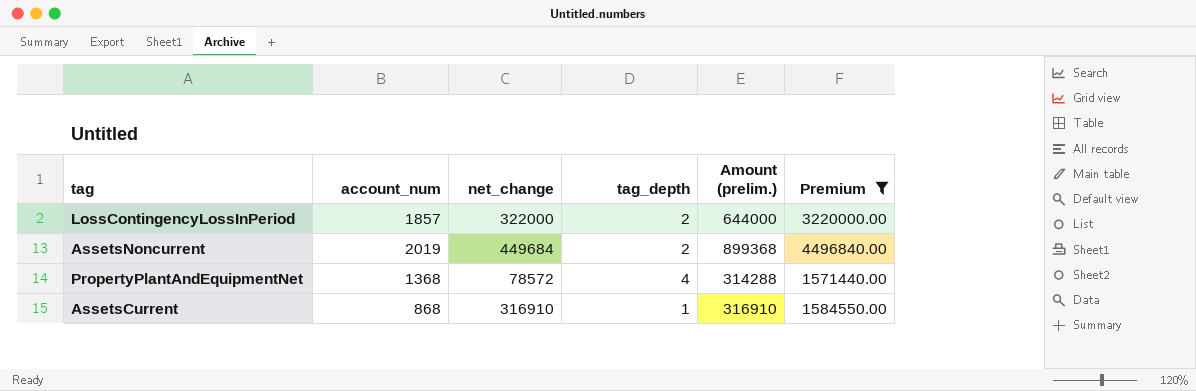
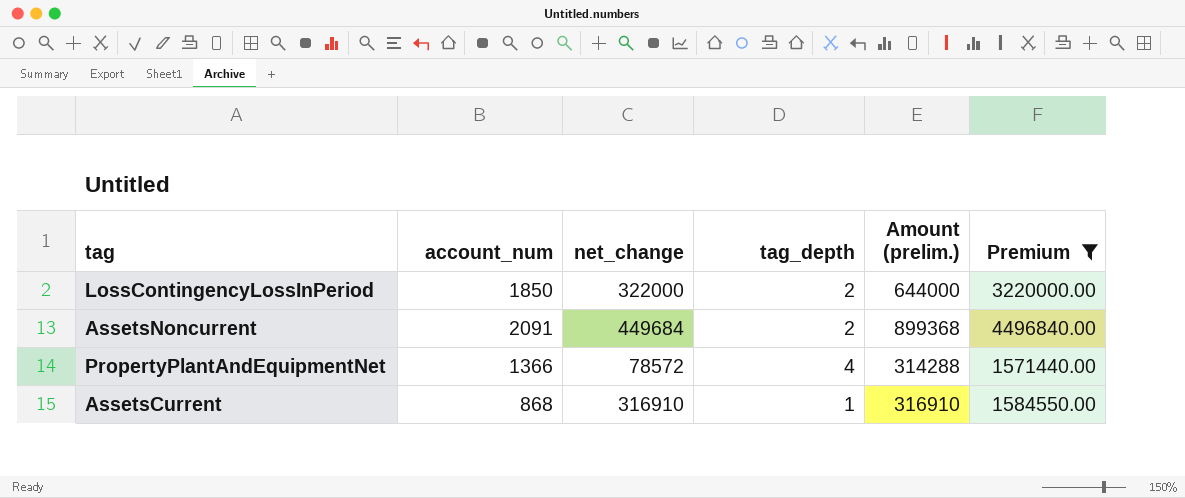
LossContingencyLossInPeriod | account_num: 1857 -> 1850
AssetsNoncurrent | account_num: 2019 -> 2091
PropertyPlantAndEquipmentNet | account_num: 1368 -> 1366

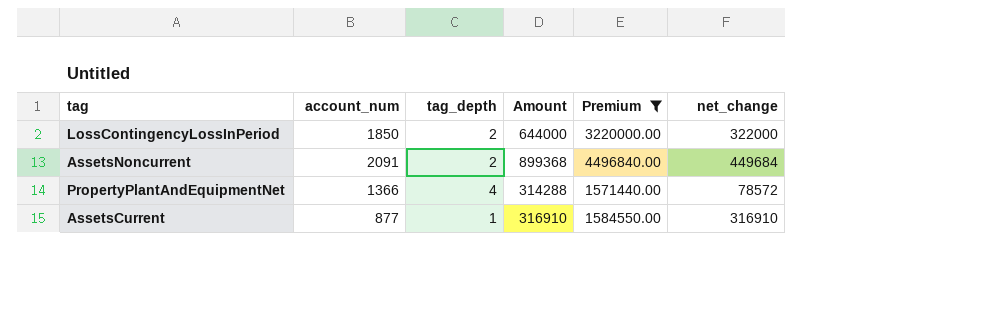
column name: Amount (prelim.) -> Amount
column net_change | position: 3 -> 6
AssetsCurrent | account_num: 868 -> 877

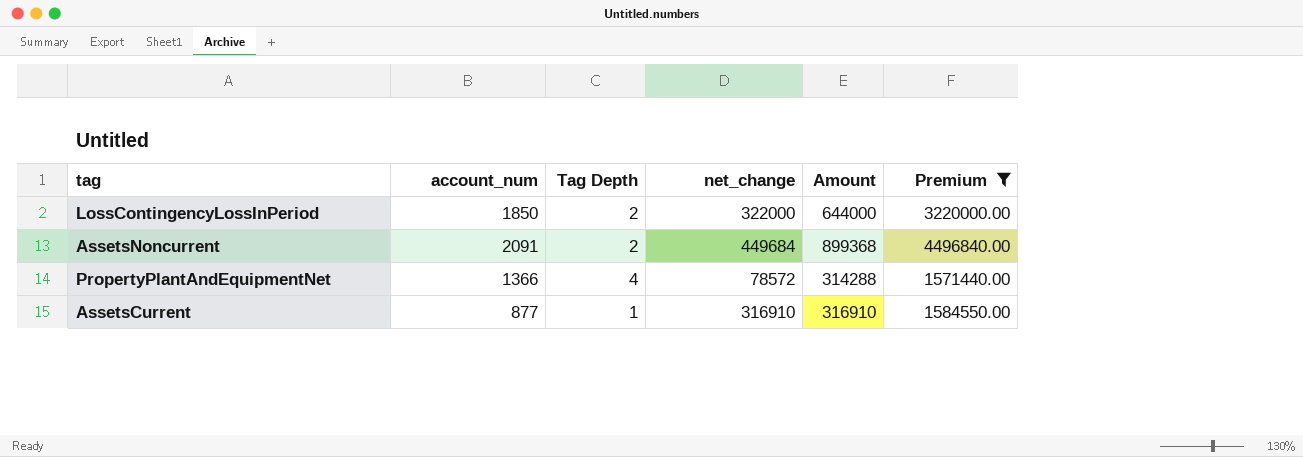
column name: tag_depth -> Tag Depth
column net_change | position: 6 -> 4

